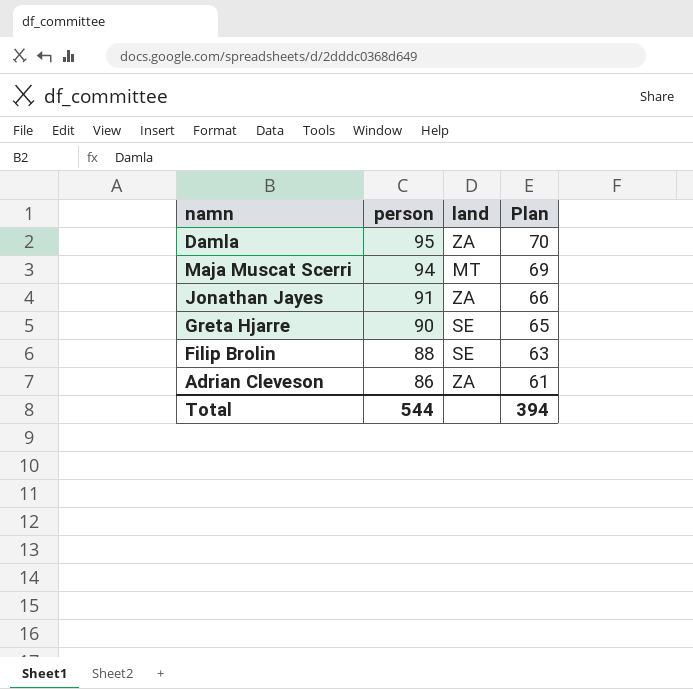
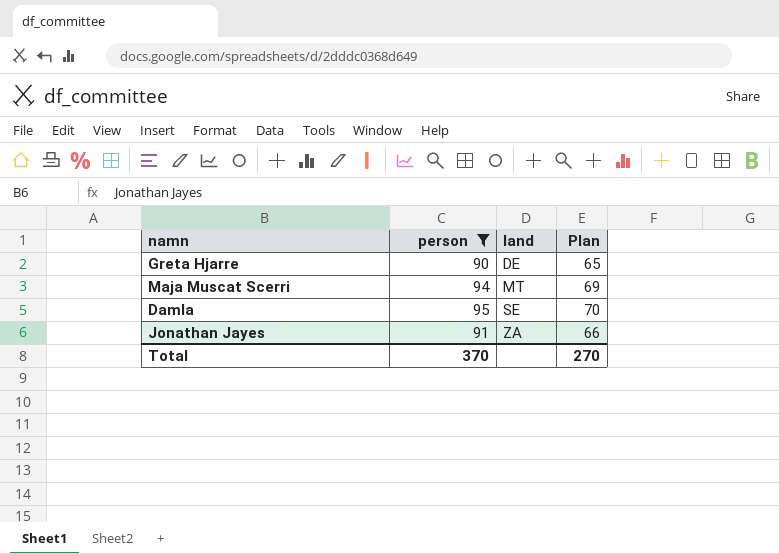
filter: none -> person >= 90
row order: person descending -> land ascending
Greta Hjarre | land: SE -> DE
Damla | land: ZA -> SE
Total | person: 544 -> 370
Total | Plan: 394 -> 270

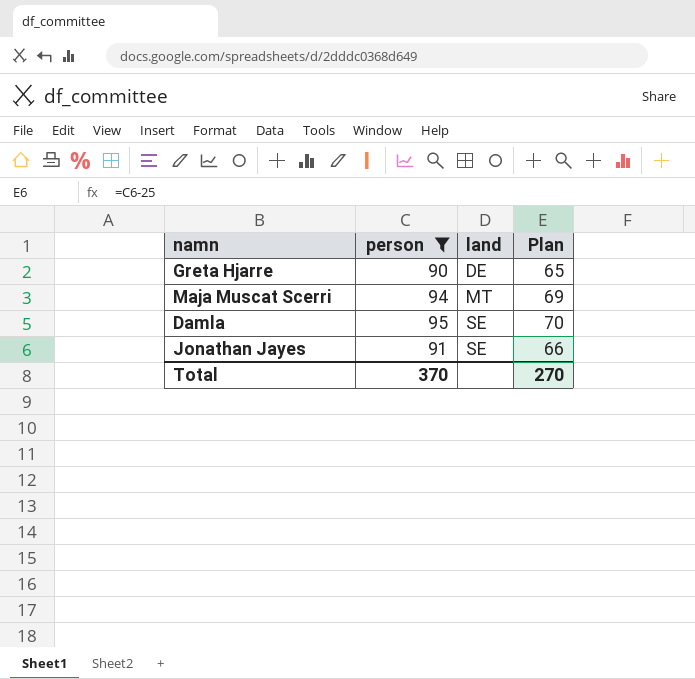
Jonathan Jayes | land: ZA -> SE

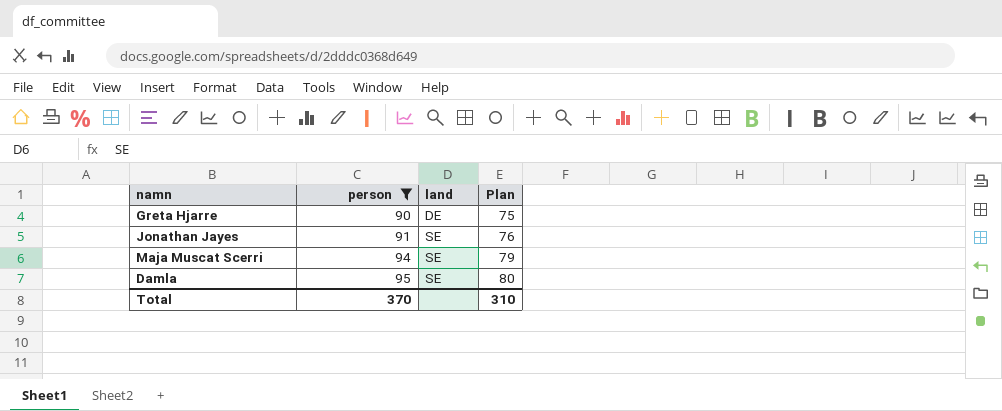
row order: land ascending -> person ascending
column Plan | formula: [person] - 25 -> [person] - 15
Maja Muscat Scerri | land: MT -> SE
Total | Plan: 270 -> 310

